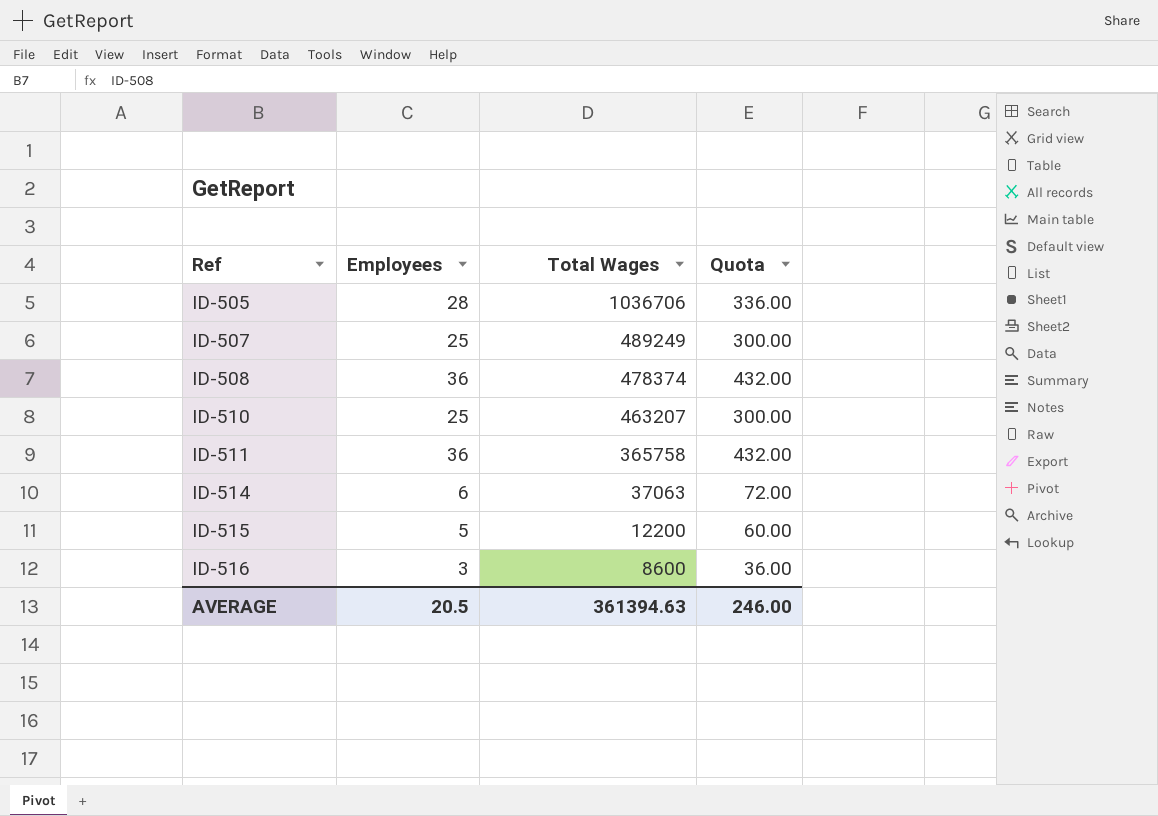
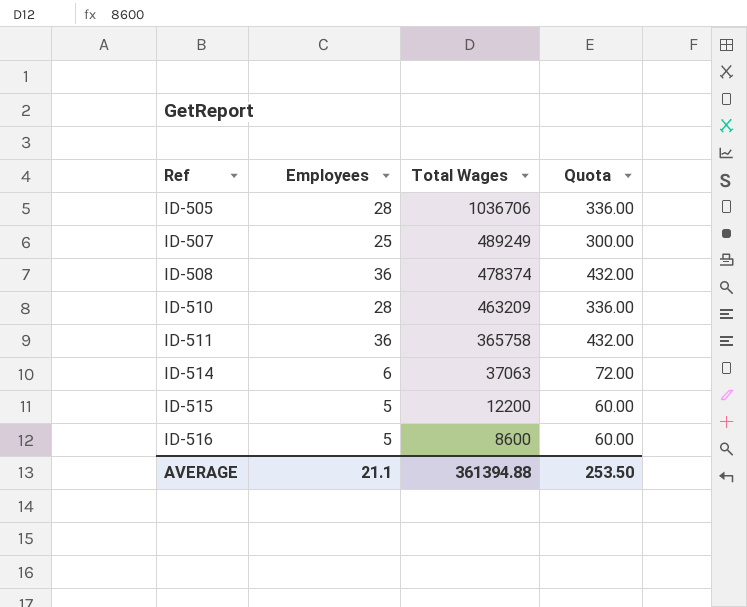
ID-510 | Employees: 25 -> 28
ID-510 | Total Wages: 463207 -> 463209
ID-510 | Quota: 300.00 -> 336.00
ID-516 | Employees: 3 -> 5
ID-516 | Quota: 36.00 -> 60.00
AVERAGE | Employees: 20.5 -> 21.1
AVERAGE | Total Wages: 361394.63 -> 361394.88
AVERAGE | Quota: 246.00 -> 253.50

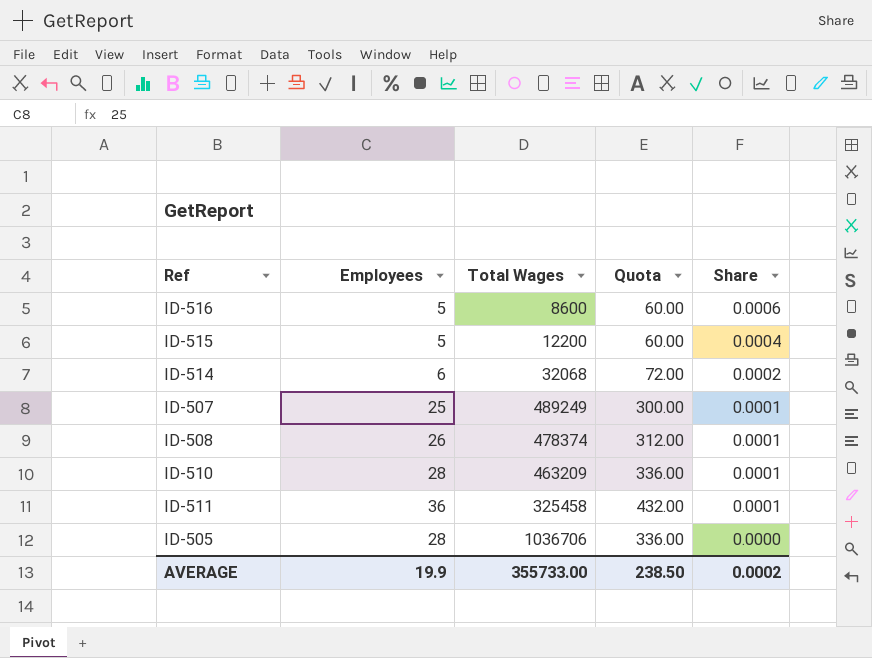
row order: Ref ascending -> Share descending
column Share | formula: none -> [Employees] / [Total Wages]
ID-514 | Total Wages: 37063 -> 32068
ID-508 | Employees: 36 -> 26
ID-508 | Quota: 432.00 -> 312.00
ID-511 | Total Wages: 365758 -> 325458
AVERAGE | Employees: 21.1 -> 19.9
AVERAGE | Total Wages: 361394.88 -> 355733.00
AVERAGE | Quota: 253.50 -> 238.50

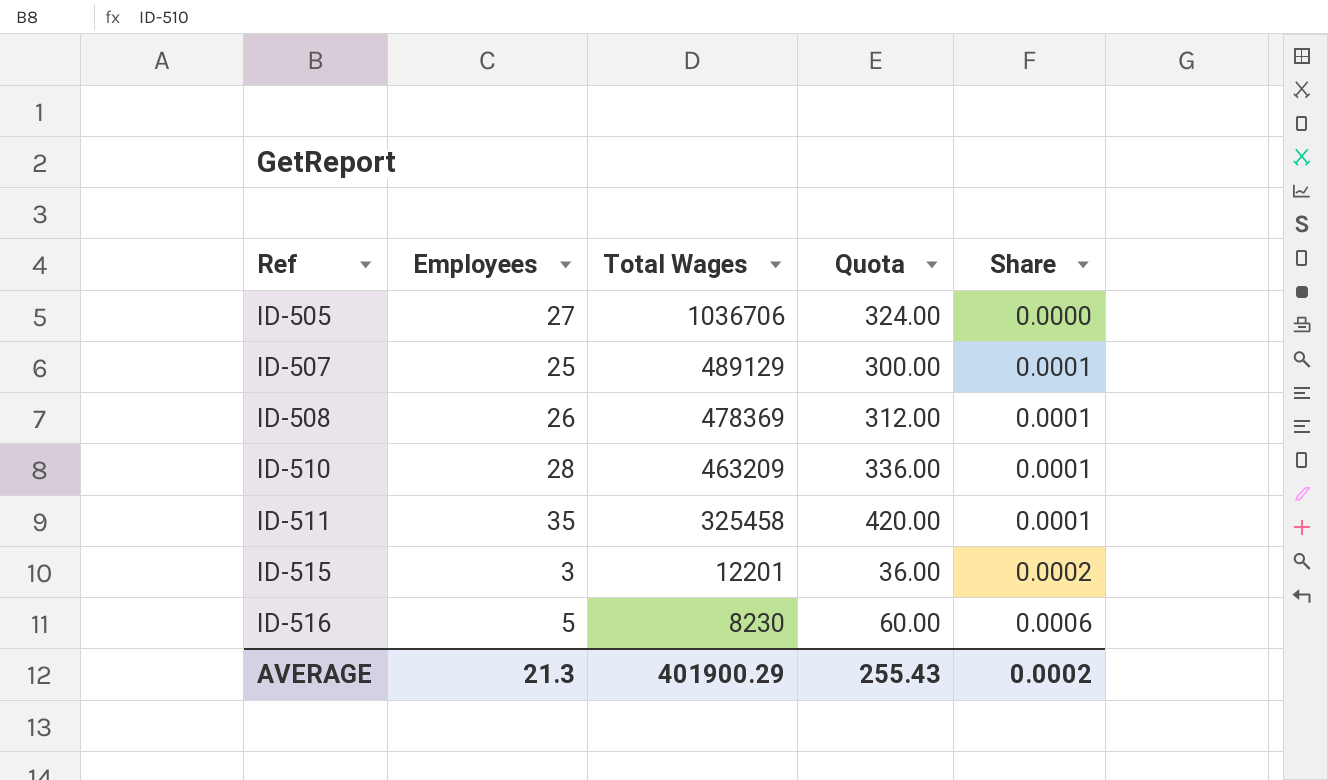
row order: Share descending -> Ref ascending
row ID-514: 6 | 32068 | 72.00 | 0.0002 -> none
ID-505 | Employees: 28 -> 27
ID-505 | Quota: 336.00 -> 324.00
ID-507 | Total Wages: 489249 -> 489129
ID-508 | Total Wages: 478374 -> 478369
ID-511 | Employees: 36 -> 35
ID-511 | Quota: 432.00 -> 420.00
ID-515 | Employees: 5 -> 3
ID-515 | Total Wages: 12200 -> 12201
ID-515 | Quota: 60.00 -> 36.00
ID-515 | Share: 0.0004 -> 0.0002
ID-516 | Total Wages: 8600 -> 8230
AVERAGE | Employees: 19.9 -> 21.3
AVERAGE | Total Wages: 355733.00 -> 401900.29
AVERAGE | Quota: 238.50 -> 255.43

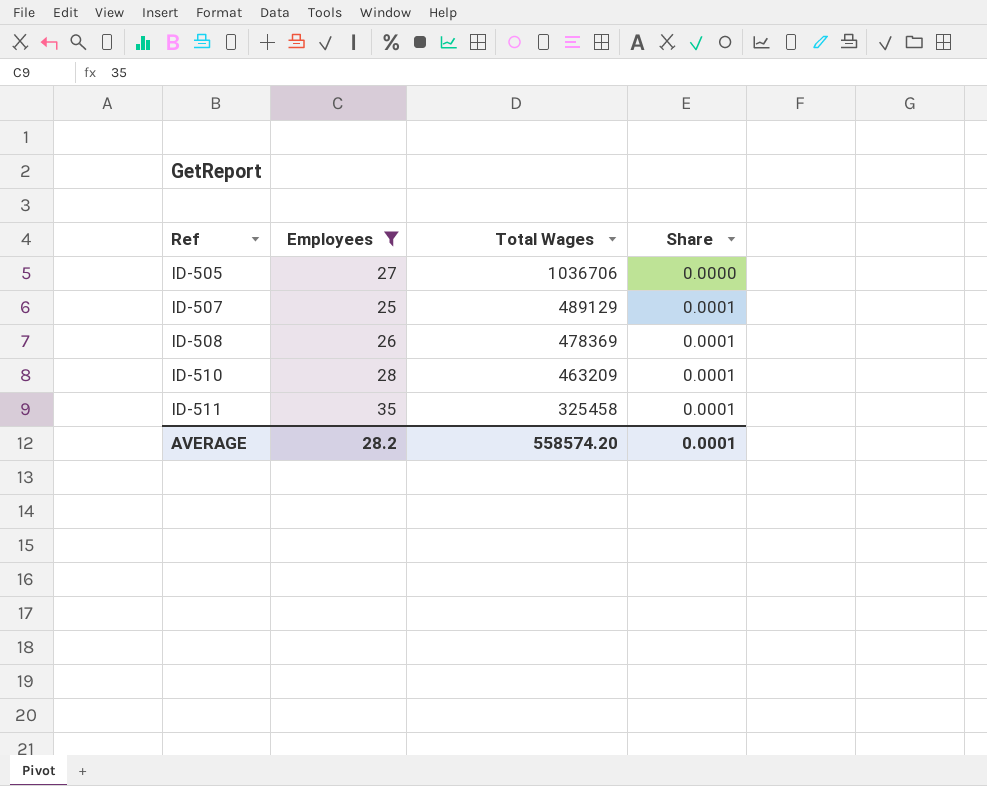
filter: none -> Employees >= 25
column Quota | formula: [Employees] * 12 -> none
AVERAGE | Employees: 21.3 -> 28.2
AVERAGE | Total Wages: 401900.29 -> 558574.20
AVERAGE | Share: 0.0002 -> 0.0001

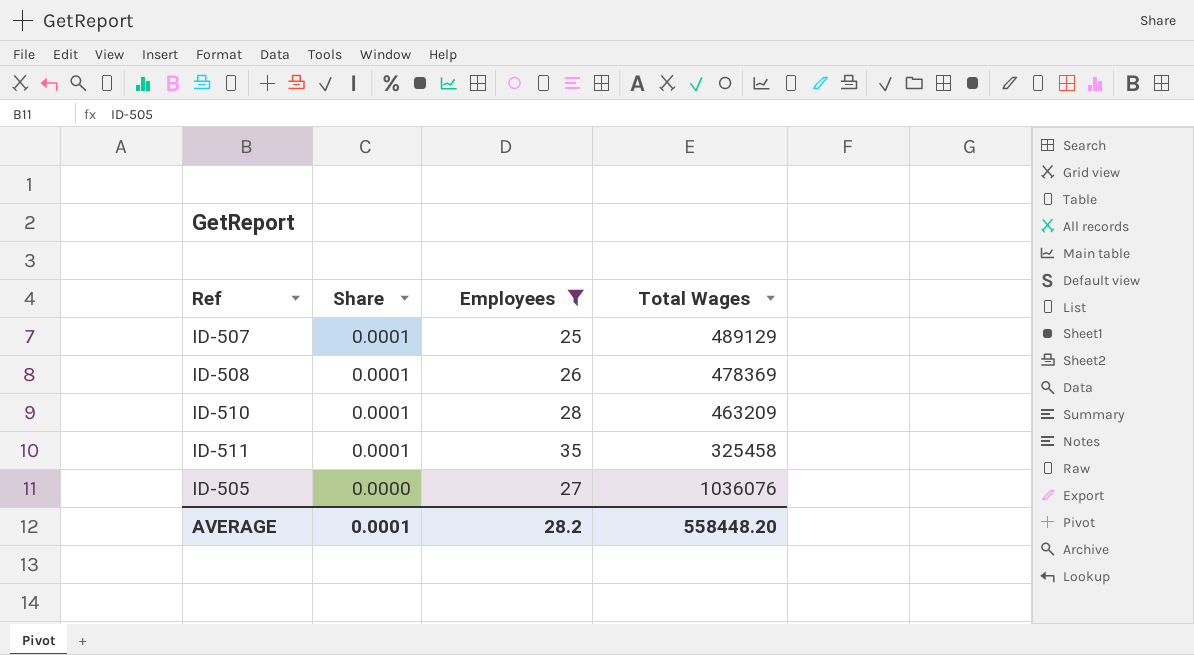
row order: Ref ascending -> Share descending
column Share | position: 4 -> 2
ID-505 | Total Wages: 1036706 -> 1036076
AVERAGE | Total Wages: 558574.20 -> 558448.20

